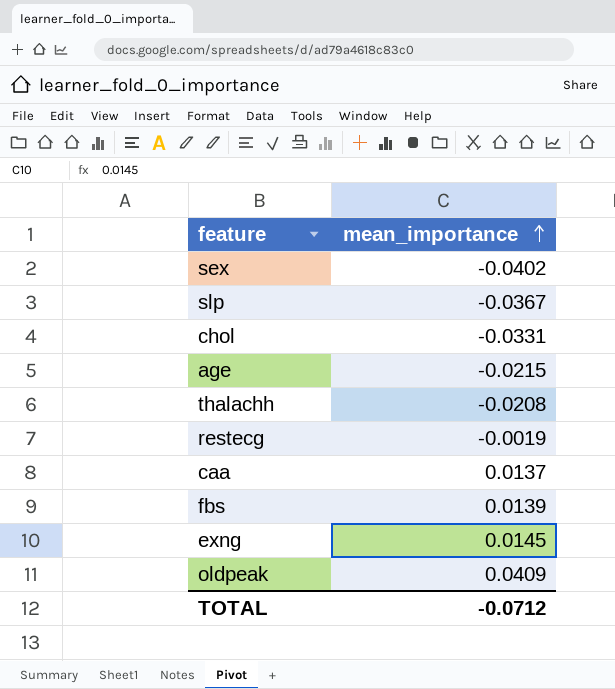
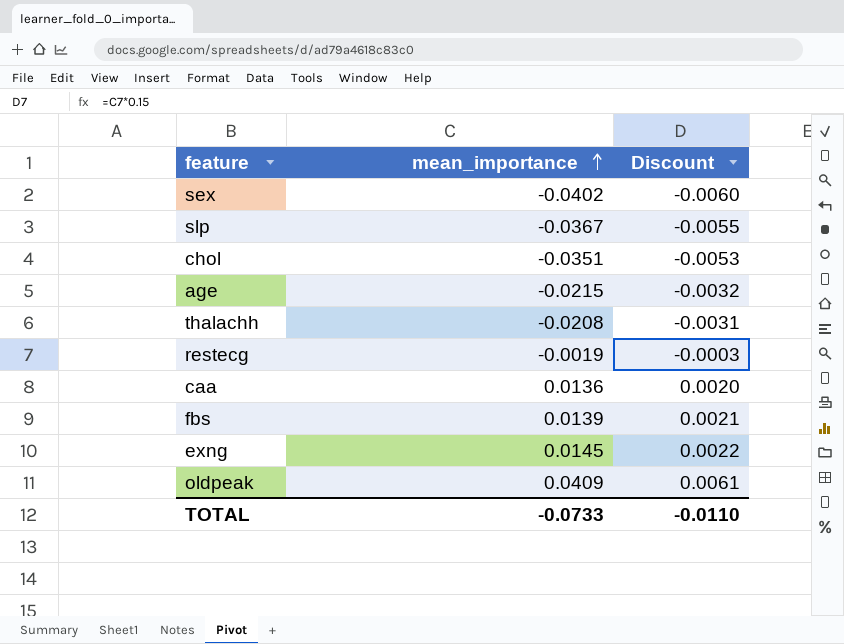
column Discount | formula: none -> [mean_importance] * 0.15
chol | mean_importance: -0.0331 -> -0.0351
caa | mean_importance: 0.0137 -> 0.0136
TOTAL | mean_importance: -0.0712 -> -0.0733

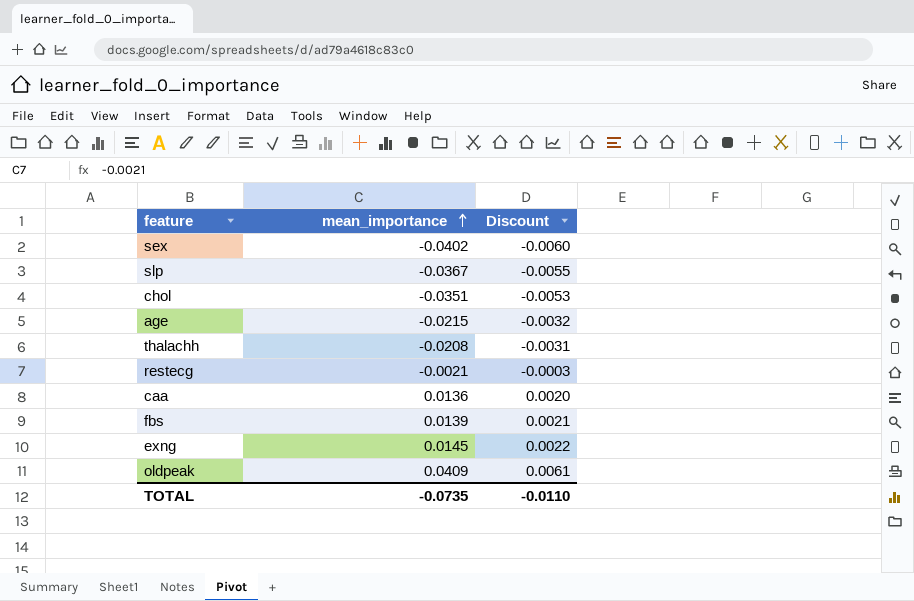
restecg | mean_importance: -0.0019 -> -0.0021
TOTAL | mean_importance: -0.0733 -> -0.0735

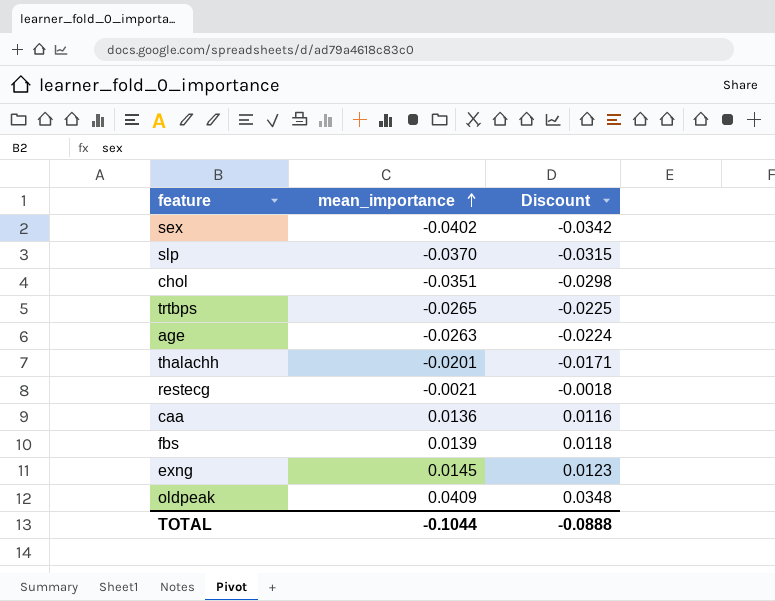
column Discount | formula: [mean_importance] * 0.15 -> [mean_importance] * 0.85
slp | mean_importance: -0.0367 -> -0.0370
row trtbps: none -> -0.0265 | -0.0225
age | mean_importance: -0.0215 -> -0.0263
thalachh | mean_importance: -0.0208 -> -0.0201
TOTAL | mean_importance: -0.0735 -> -0.1044
TOTAL | Discount: -0.0110 -> -0.0888

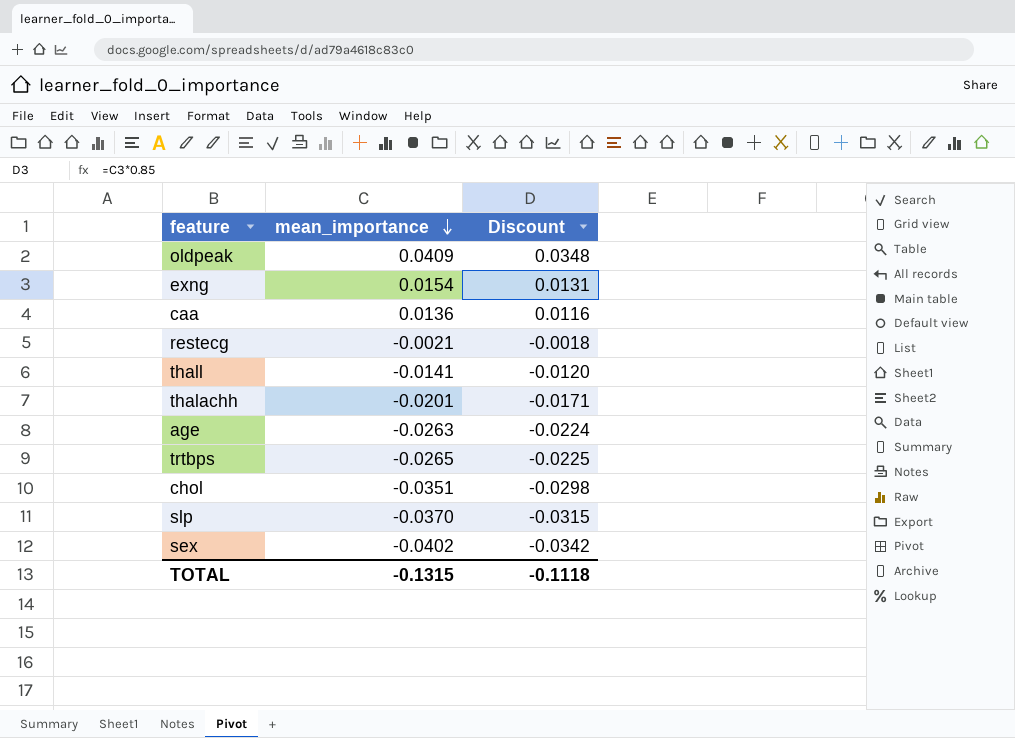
row order: mean_importance ascending -> mean_importance descending
row fbs: 0.0139 | 0.0118 -> none
exng | mean_importance: 0.0145 -> 0.0154
exng | Discount: 0.0123 -> 0.0131
row thall: none -> -0.0141 | -0.0120
TOTAL | mean_importance: -0.1044 -> -0.1315
TOTAL | Discount: -0.0888 -> -0.1118

